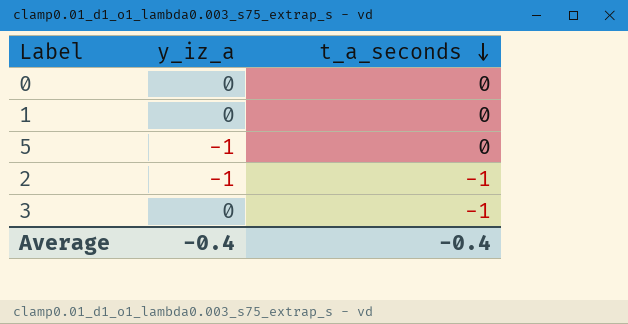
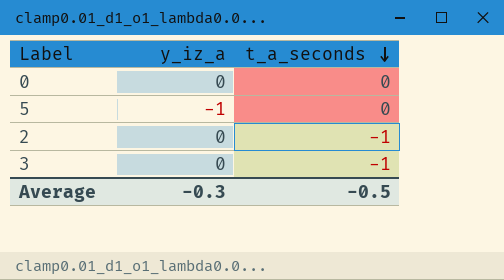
row 1: 0 | 0 -> none
2 | y_iz_a: -1 -> 0
Average | y_iz_a: -0.4 -> -0.3
Average | t_a_seconds: -0.4 -> -0.5

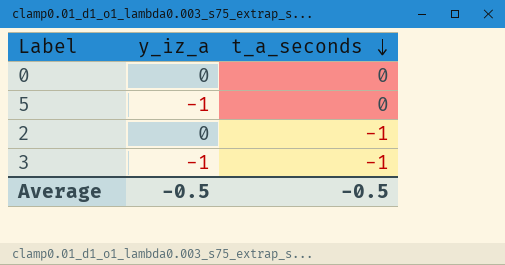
3 | y_iz_a: 0 -> -1
Average | y_iz_a: -0.3 -> -0.5

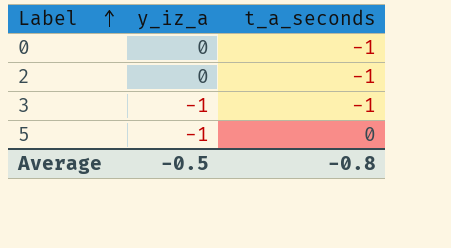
row order: t_a_seconds descending -> Label ascending
0 | t_a_seconds: 0 -> -1
Average | t_a_seconds: -0.5 -> -0.8

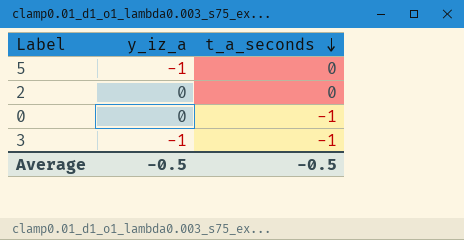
row order: Label ascending -> t_a_seconds descending
2 | t_a_seconds: -1 -> 0
Average | t_a_seconds: -0.8 -> -0.5

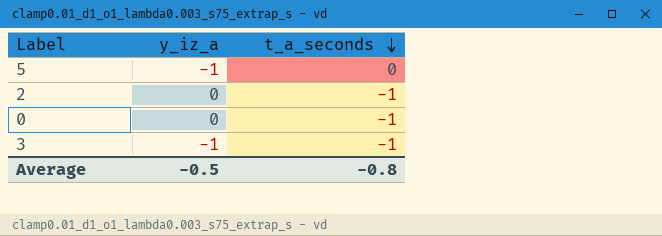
2 | t_a_seconds: 0 -> -1
Average | t_a_seconds: -0.5 -> -0.8

